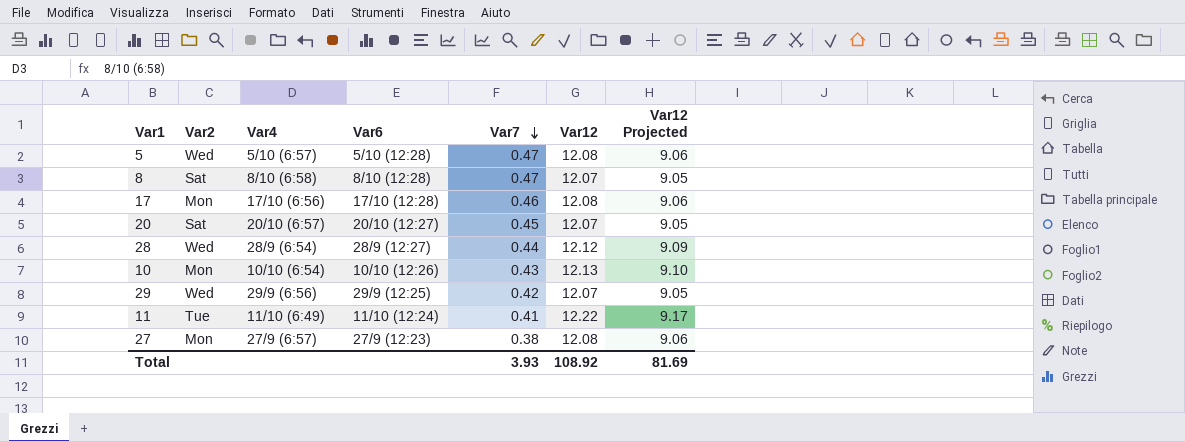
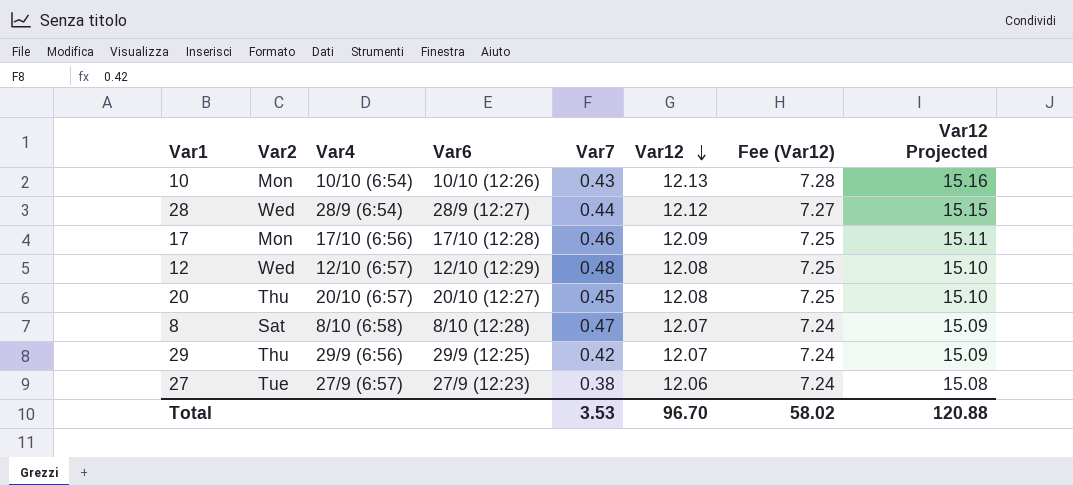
row order: Var7 descending -> Var12 descending
column Fee (Var12) | formula: none -> [Var12] * 0.6
column Var12 Projected | formula: [Var12] * 0.75 -> [Var12] * 1.25
row 5: Wed | 5/10 (6:57) | 5/10 (12:28) | 0.47 | 12.08 | 9.06 -> none
row 11: Tue | 11/10 (6:49) | 11/10 (12:24) | 0.41 | 12.22 | 9.17 -> none
17 | Var12: 12.08 -> 12.09
row 12: none -> Wed | 12/10 (6:57) | 12/10 (12:29) | 0.48 | 12.08 | 7.25 | 15.10
20 | Var2: Sat -> Thu
20 | Var12: 12.07 -> 12.08
29 | Var2: Wed -> Thu
27 | Var2: Mon -> Tue
27 | Var12: 12.08 -> 12.06
Total | Var7: 3.93 -> 3.53
Total | Var12: 108.92 -> 96.70
Total | Var12 Projected: 81.69 -> 120.88

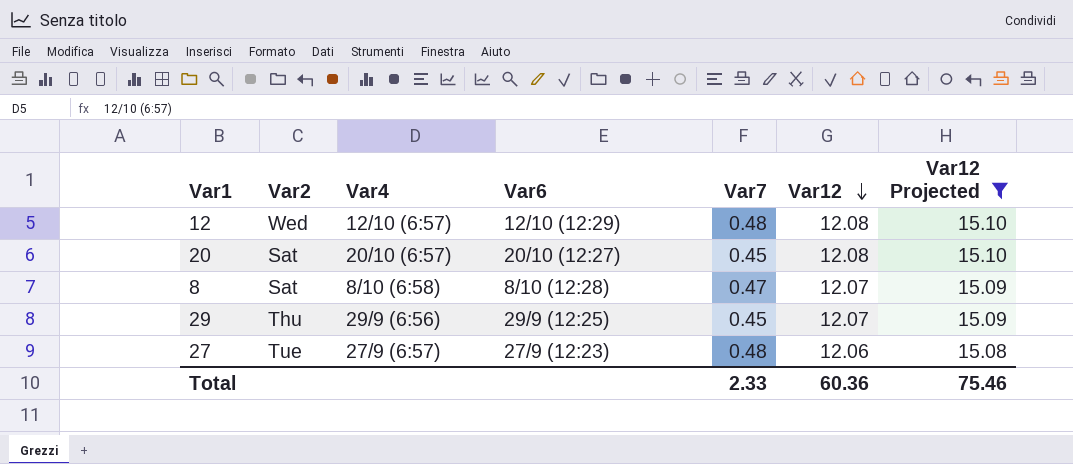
filter: none -> Var12 Projected <= 15.10
column Fee (Var12) | formula: [Var12] * 0.6 -> none
20 | Var2: Thu -> Sat
29 | Var7: 0.42 -> 0.45
27 | Var7: 0.38 -> 0.48
Total | Var7: 3.53 -> 2.33
Total | Var12: 96.70 -> 60.36
Total | Var12 Projected: 120.88 -> 75.46

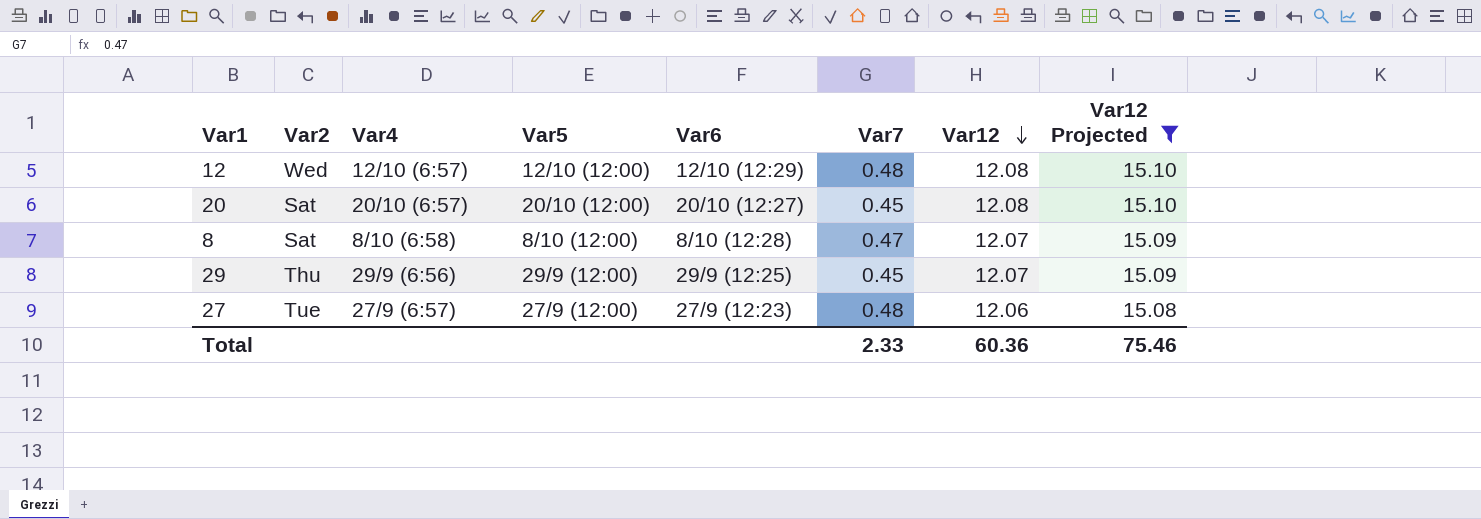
column Var5 | position: none -> 4

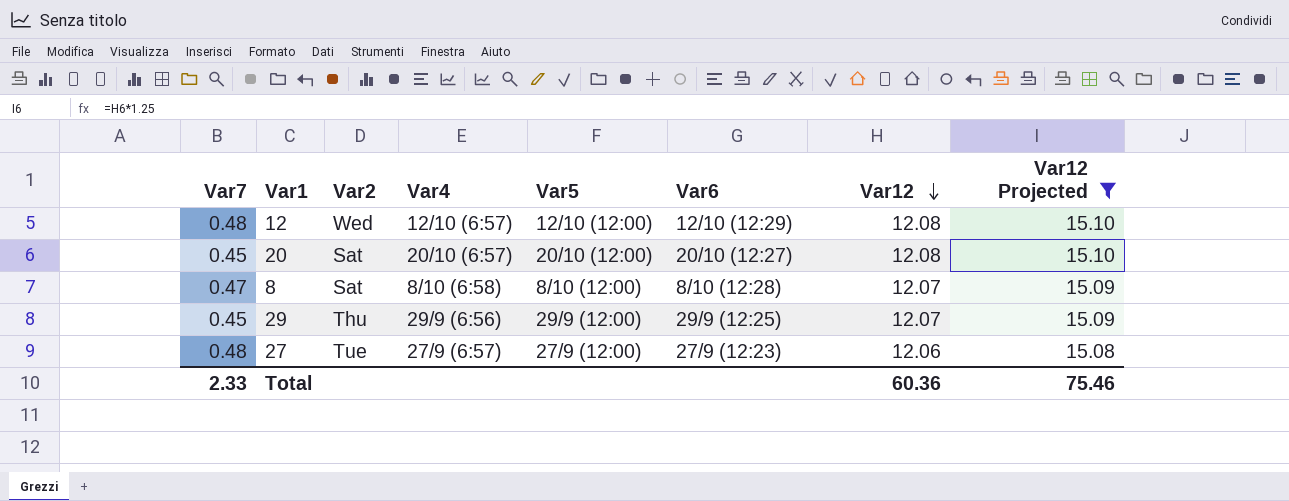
column Var7 | position: 6 -> 1

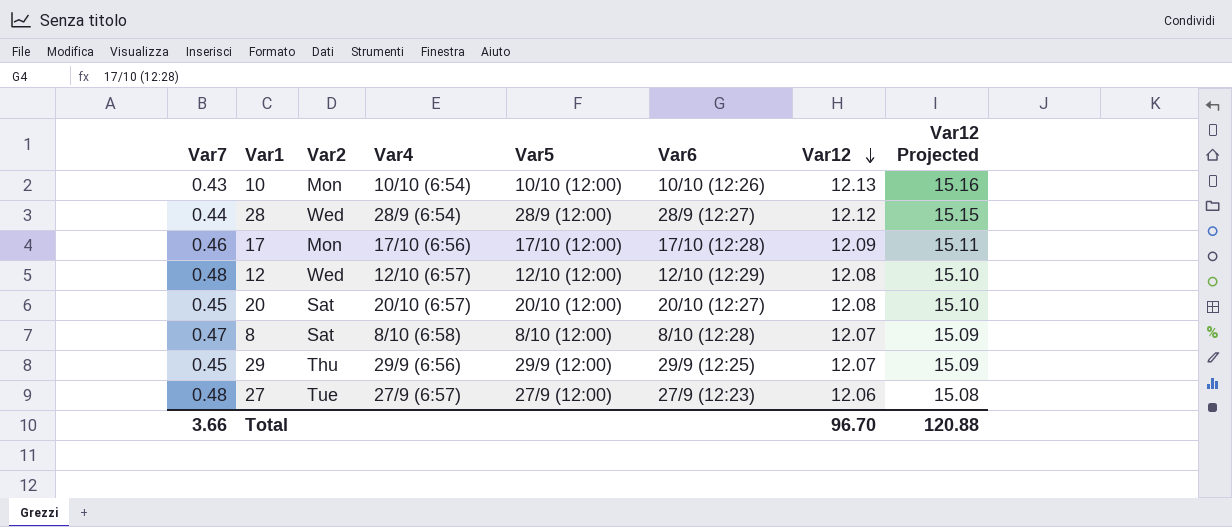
filter: Var12 Projected <= 15.10 -> none
Total | Var7: 2.33 -> 3.66
Total | Var12: 60.36 -> 96.70
Total | Var12 Projected: 75.46 -> 120.88

